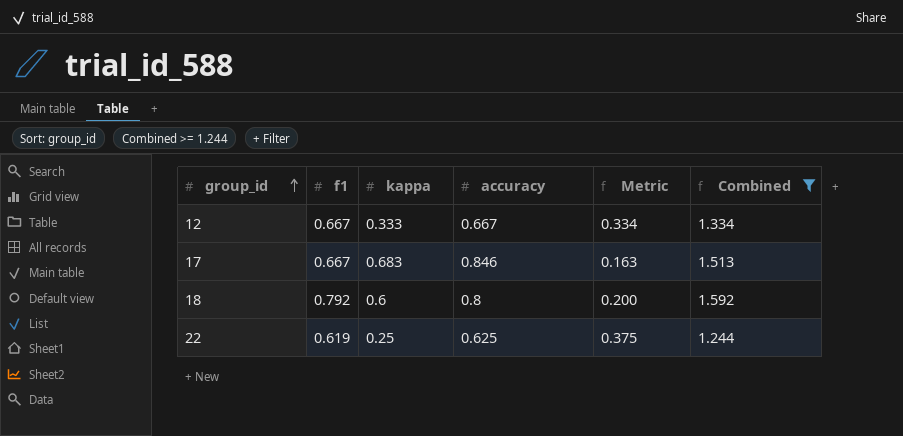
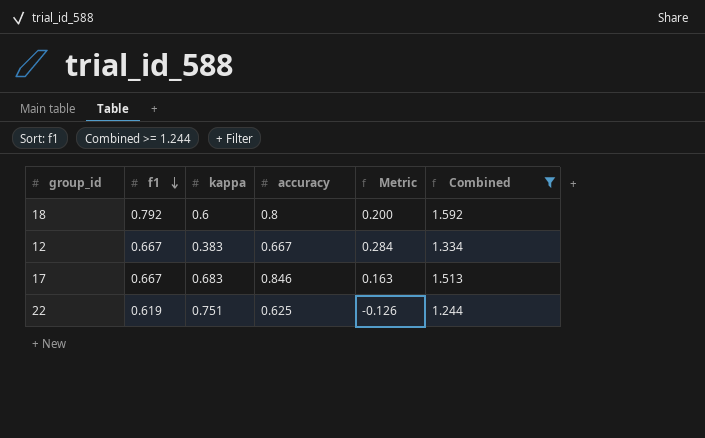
row order: group_id ascending -> f1 descending
12 | kappa: 0.333 -> 0.383
12 | Metric: 0.334 -> 0.284
22 | kappa: 0.25 -> 0.751
22 | Metric: 0.375 -> -0.126

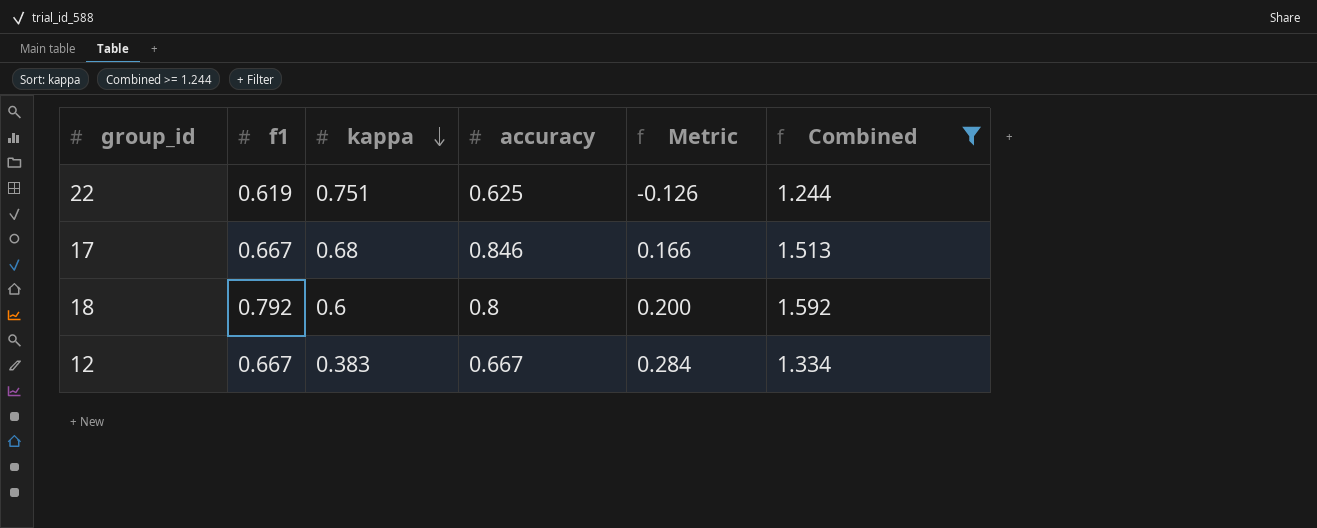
row order: f1 descending -> kappa descending
17 | kappa: 0.683 -> 0.68
17 | Metric: 0.163 -> 0.166

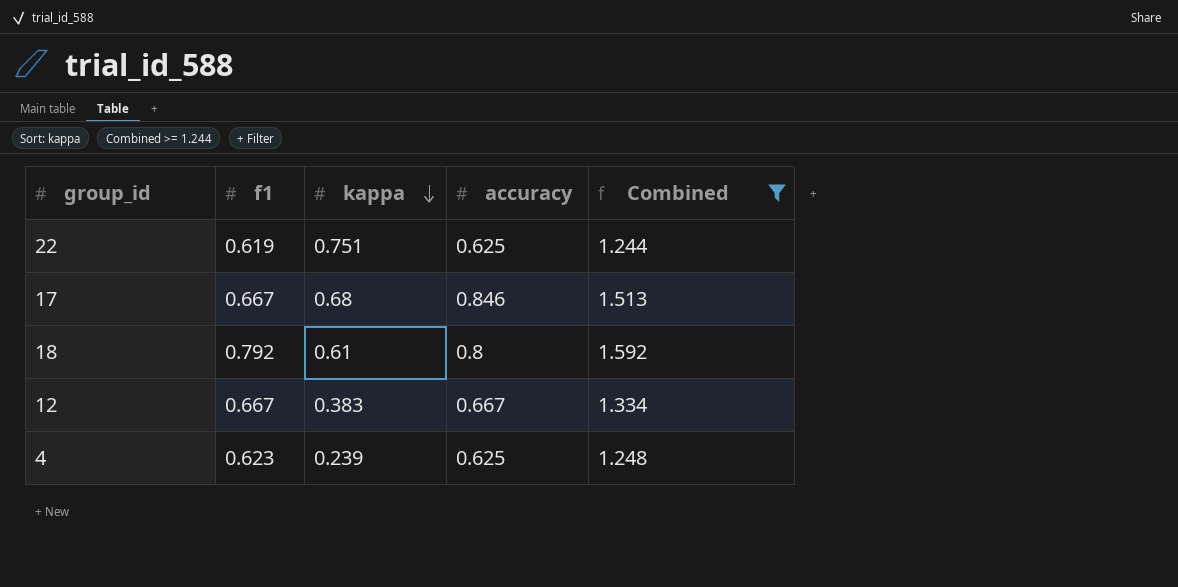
column Metric | formula: [accuracy] - [kappa] -> none
18 | kappa: 0.6 -> 0.61
row 4: none -> 0.623 | 0.239 | 0.625 | 1.248

